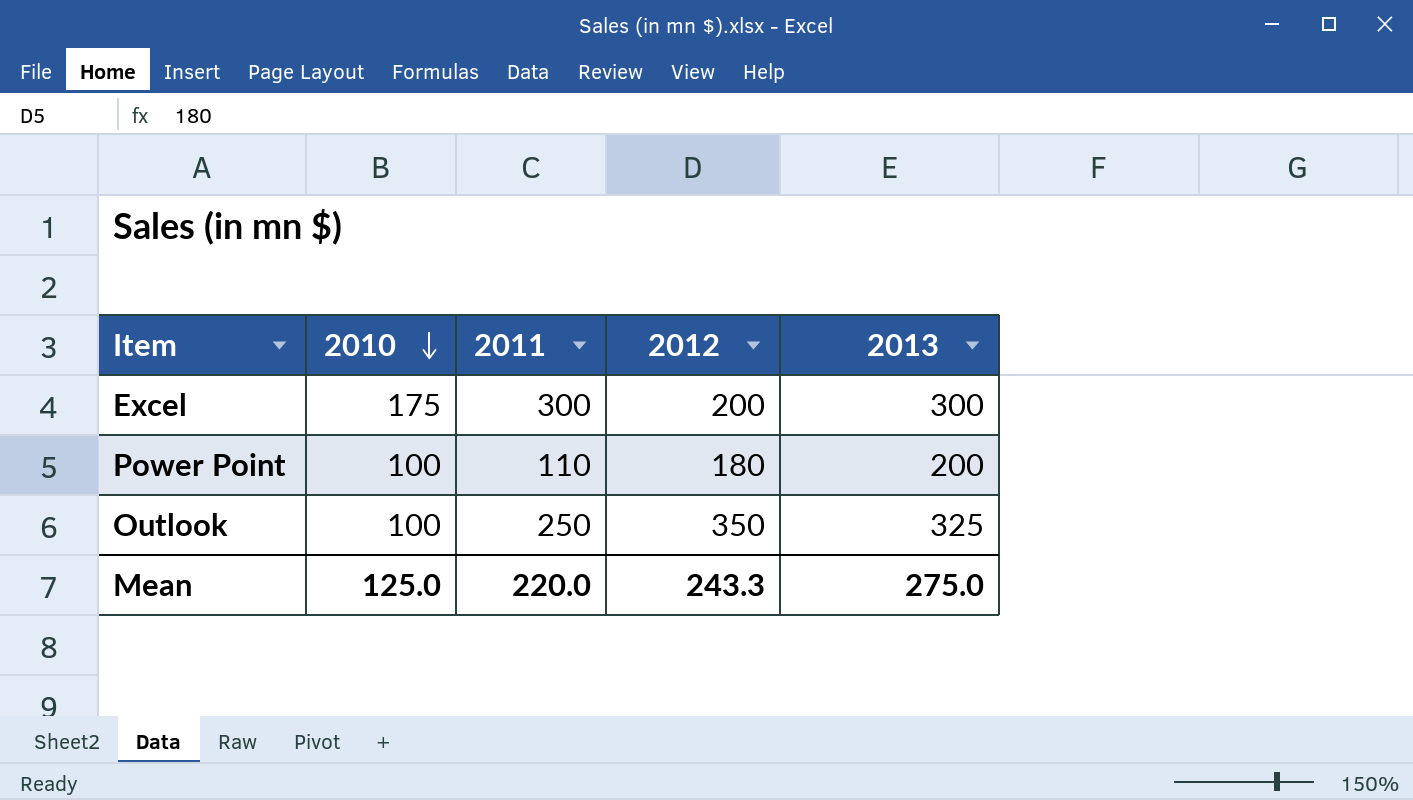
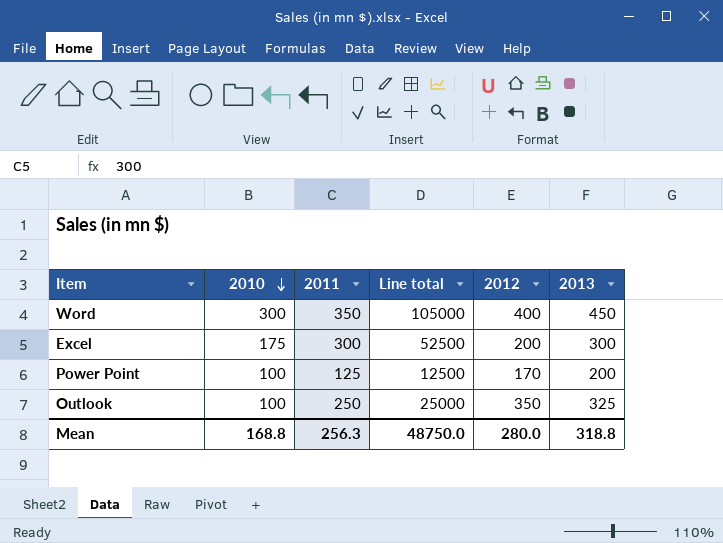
column Line total | formula: none -> [2010] * [2011]
row Word: none -> 300 | 350 | 105000 | 400 | 450
Power Point | 2011: 110 -> 125
Power Point | 2012: 180 -> 170
Mean | 2010: 125.0 -> 168.8
Mean | 2011: 220.0 -> 256.3
Mean | 2012: 243.3 -> 280.0
Mean | 2013: 275.0 -> 318.8

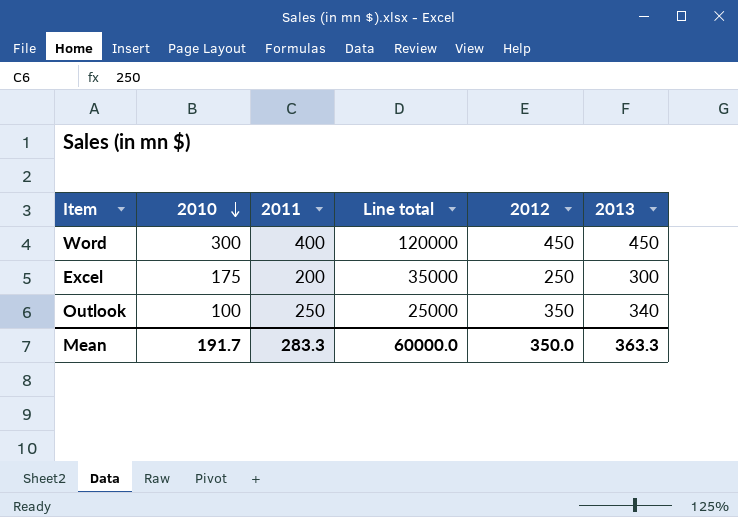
row Power Point: 100 | 125 | 12500 | 170 | 200 -> none
Word | 2011: 350 -> 400
Word | Line total: 105000 -> 120000
Word | 2012: 400 -> 450
Excel | 2011: 300 -> 200
Excel | Line total: 52500 -> 35000
Excel | 2012: 200 -> 250
Outlook | 2013: 325 -> 340
Mean | 2010: 168.8 -> 191.7
Mean | 2011: 256.3 -> 283.3
Mean | Line total: 48750.0 -> 60000.0
Mean | 2012: 280.0 -> 350.0
Mean | 2013: 318.8 -> 363.3

